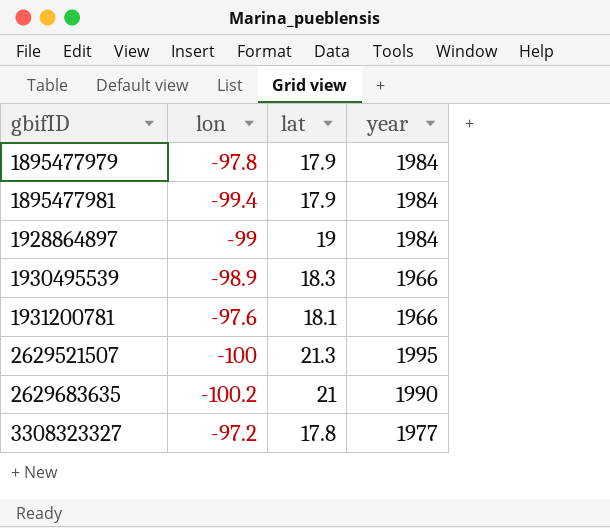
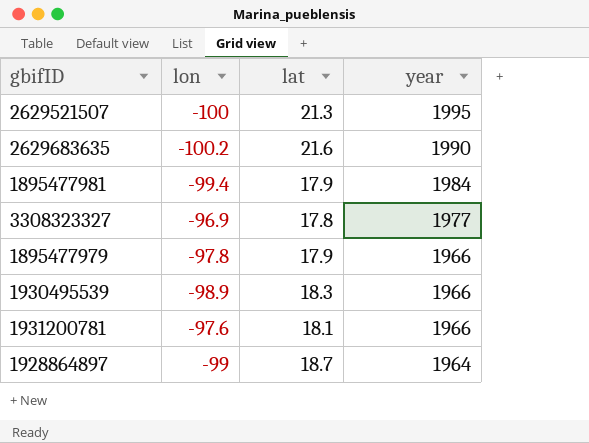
row order: gbifID ascending -> year descending
2629683635 | lat: 21 -> 21.6
3308323327 | lon: -97.2 -> -96.9
1895477979 | year: 1984 -> 1966
1928864897 | lat: 19 -> 18.7
1928864897 | year: 1984 -> 1964

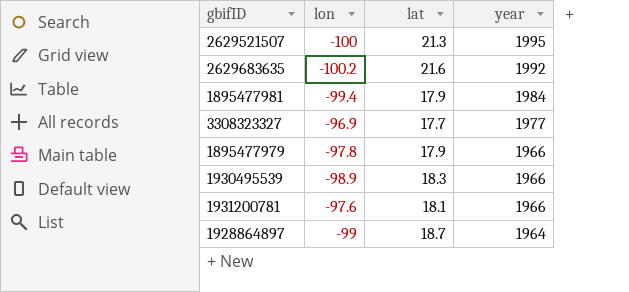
2629683635 | year: 1990 -> 1992
3308323327 | lat: 17.8 -> 17.7

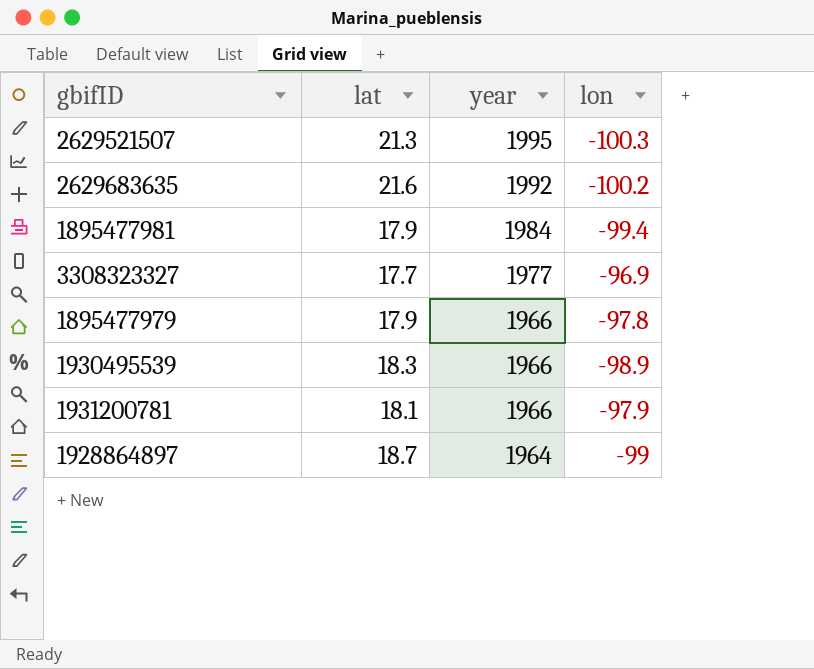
column lon | position: 2 -> 4
2629521507 | lon: -100 -> -100.3
1931200781 | lon: -97.6 -> -97.9

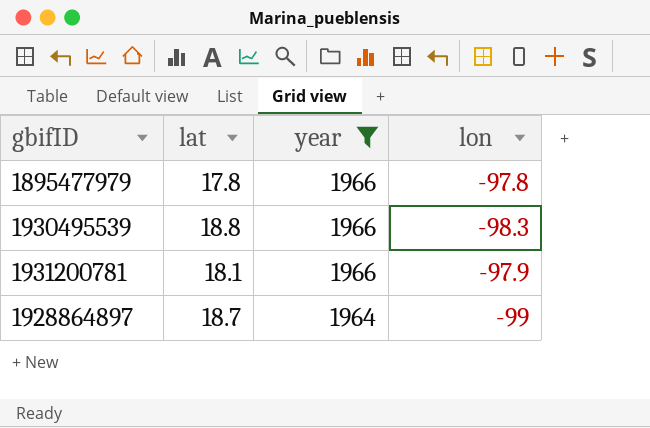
filter: none -> year <= 1966
1895477979 | lat: 17.9 -> 17.8
1930495539 | lat: 18.3 -> 18.8
1930495539 | lon: -98.9 -> -98.3

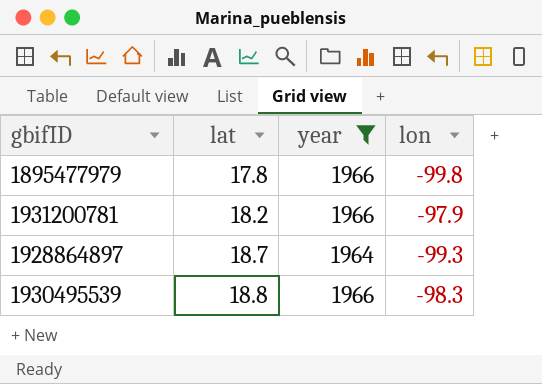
row order: year descending -> lat ascending
1895477979 | lon: -97.8 -> -99.8
1931200781 | lat: 18.1 -> 18.2
1928864897 | lon: -99 -> -99.3

